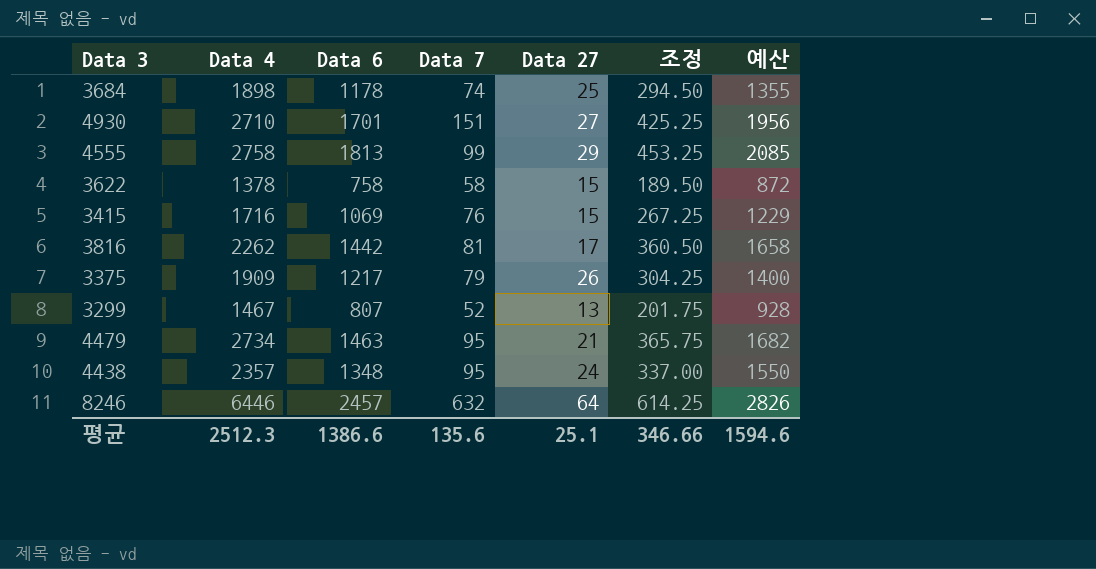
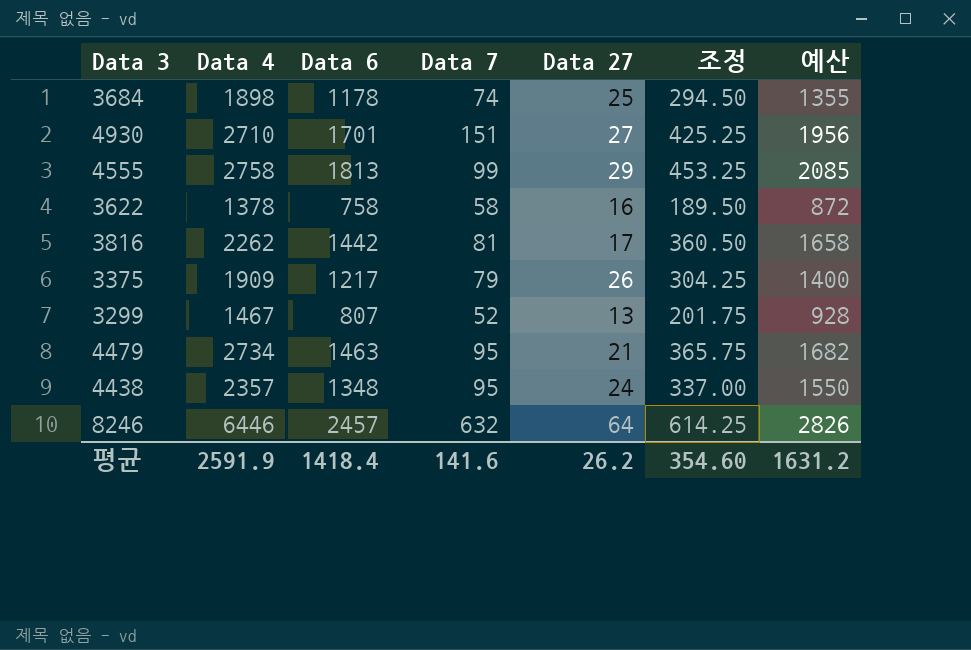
row 3415: 1716 | 1069 | 76 | 15 | 267.25 | 1229 -> none
3622 | Data 27: 15 -> 16
평균 | Data 4: 2512.3 -> 2591.9
평균 | Data 6: 1386.6 -> 1418.4
평균 | Data 7: 135.6 -> 141.6
평균 | Data 27: 25.1 -> 26.2
평균 | 조정: 346.66 -> 354.60
평균 | 예산: 1594.6 -> 1631.2

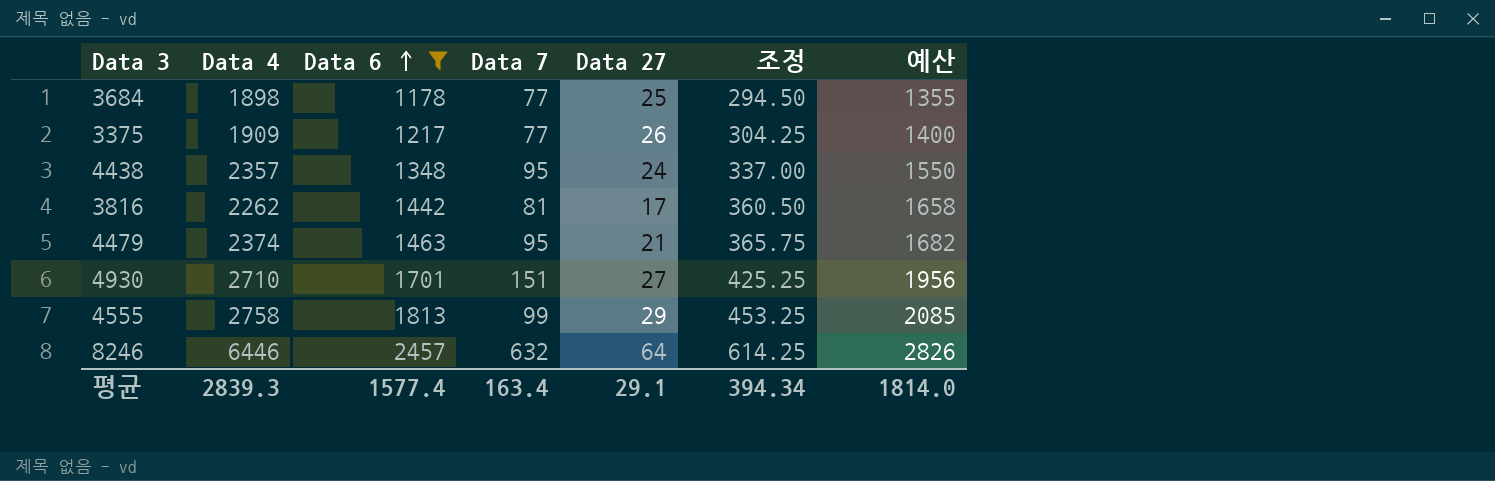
filter: none -> Data 6 >= 1178
row order: none -> Data 6 ascending
3684 | Data 7: 74 -> 77
3375 | Data 7: 79 -> 77
4479 | Data 4: 2734 -> 2374
평균 | Data 4: 2591.9 -> 2839.3
평균 | Data 6: 1418.4 -> 1577.4
평균 | Data 7: 141.6 -> 163.4
평균 | Data 27: 26.2 -> 29.1
평균 | 조정: 354.60 -> 394.34
평균 | 예산: 1631.2 -> 1814.0

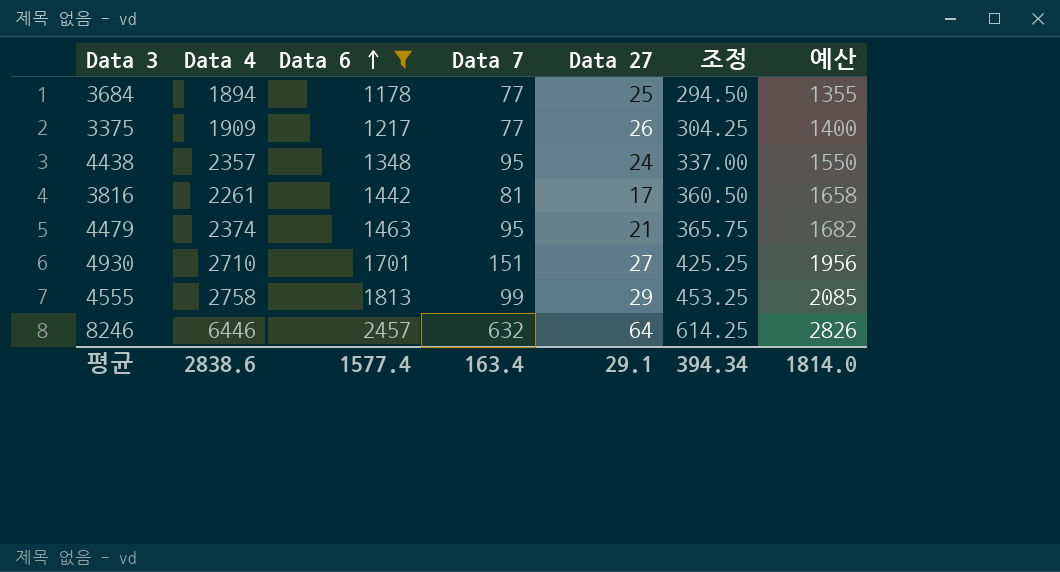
3684 | Data 4: 1898 -> 1894
3816 | Data 4: 2262 -> 2261
평균 | Data 4: 2839.3 -> 2838.6

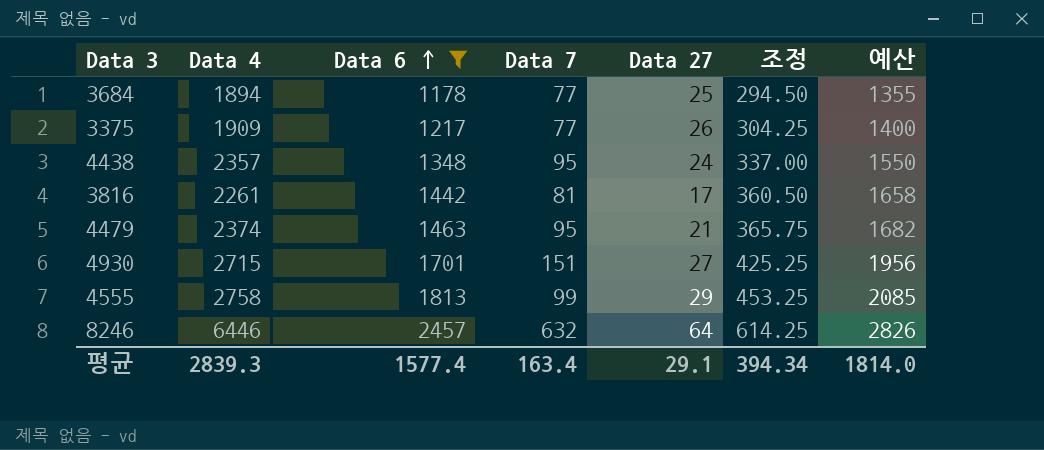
4930 | Data 4: 2710 -> 2715
평균 | Data 4: 2838.6 -> 2839.3

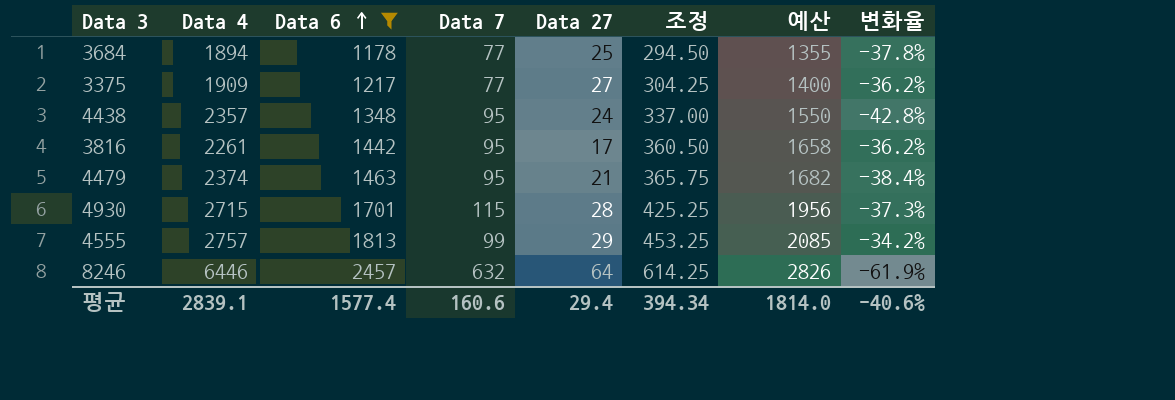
column 변화율 | formula: none -> ([Data 6] - [Data 4]) / [Data 4]
3375 | Data 27: 26 -> 27
3816 | Data 7: 81 -> 95
4930 | Data 7: 151 -> 115
4930 | Data 27: 27 -> 28
4555 | Data 4: 2758 -> 2757
평균 | Data 4: 2839.3 -> 2839.1
평균 | Data 7: 163.4 -> 160.6
평균 | Data 27: 29.1 -> 29.4

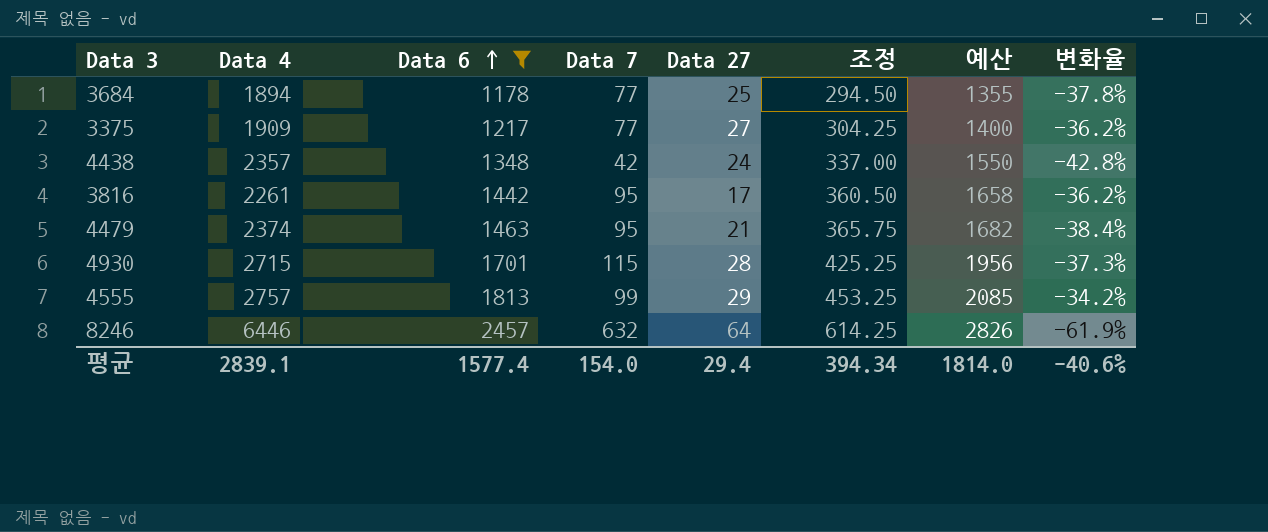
4438 | Data 7: 95 -> 42
평균 | Data 7: 160.6 -> 154.0

